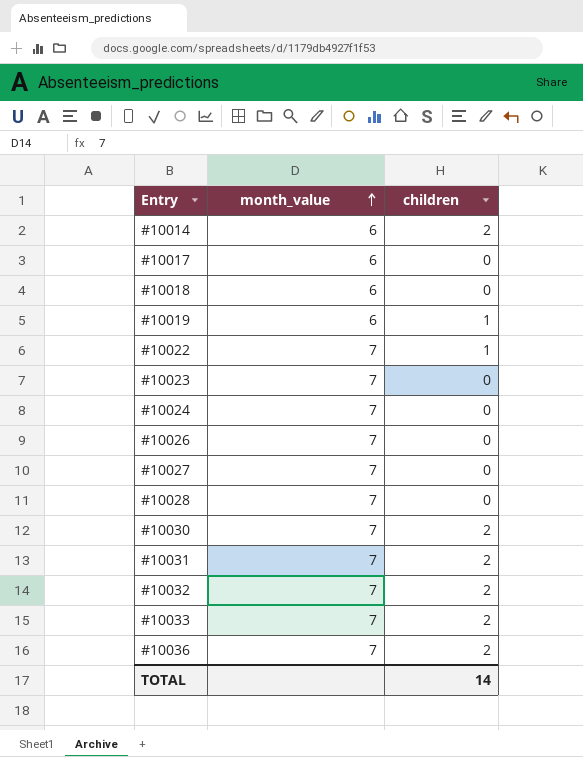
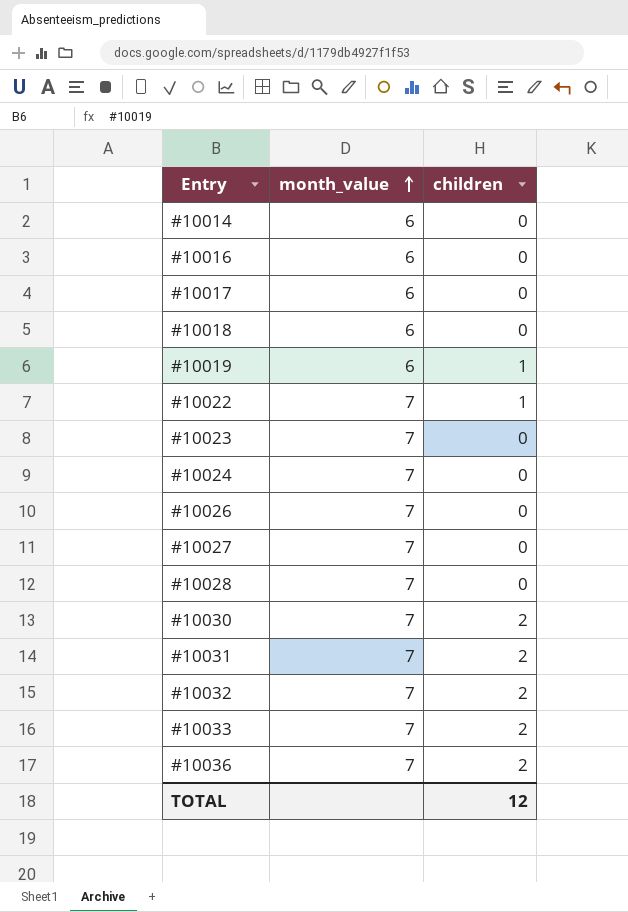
#10014 | children: 2 -> 0
row #10016: none -> 6 | 0
TOTAL | children: 14 -> 12

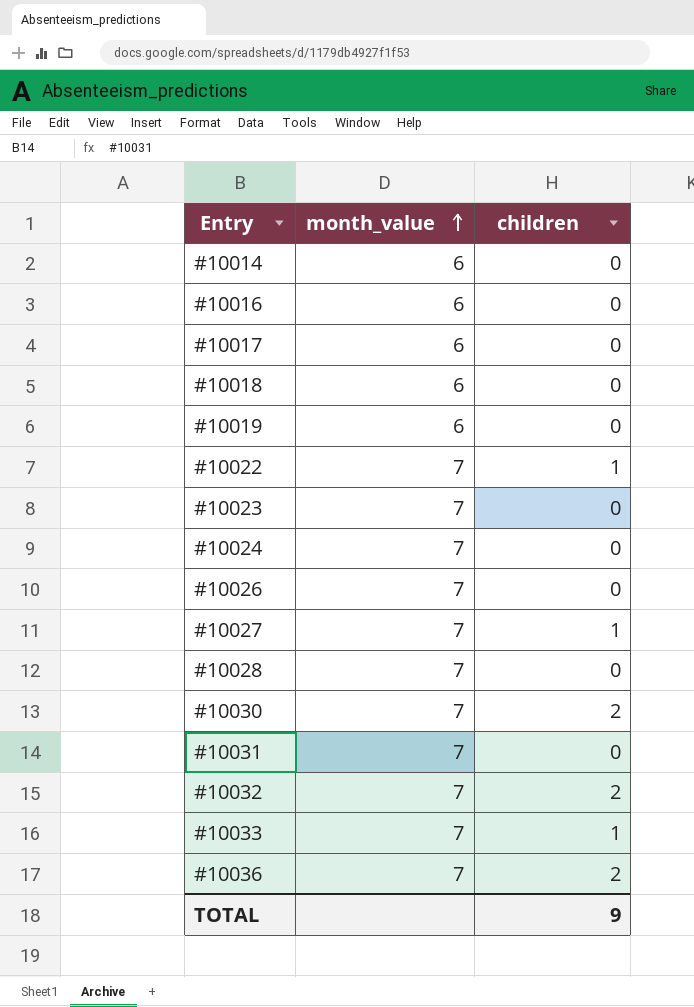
#10019 | children: 1 -> 0
#10027 | children: 0 -> 1
#10031 | children: 2 -> 0
#10033 | children: 2 -> 1
TOTAL | children: 12 -> 9

